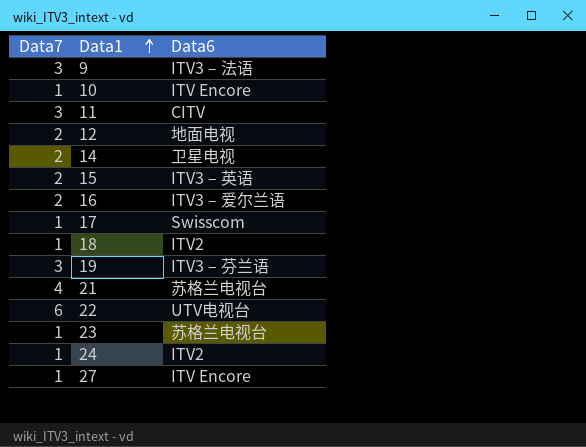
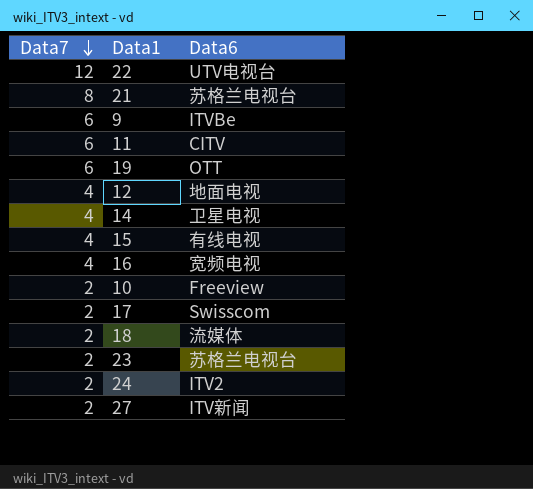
row order: Data1 ascending -> Data7 descending
22 | Data7: 6 -> 12
21 | Data7: 4 -> 8
9 | Data7: 3 -> 6
9 | Data6: ITV3 – 法语 -> ITVBe
11 | Data7: 3 -> 6
19 | Data7: 3 -> 6
19 | Data6: ITV3 – 芬兰语 -> OTT
12 | Data7: 2 -> 4
14 | Data7: 2 -> 4
15 | Data7: 2 -> 4
15 | Data6: ITV3 – 英语 -> 有线电视
16 | Data7: 2 -> 4
16 | Data6: ITV3 – 爱尔兰语 -> 宽频电视
10 | Data7: 1 -> 2
10 | Data6: ITV Encore -> Freeview
17 | Data7: 1 -> 2
18 | Data7: 1 -> 2
18 | Data6: ITV2 -> 流媒体
23 | Data7: 1 -> 2
24 | Data7: 1 -> 2
27 | Data7: 1 -> 2
27 | Data6: ITV Encore -> ITV新闻

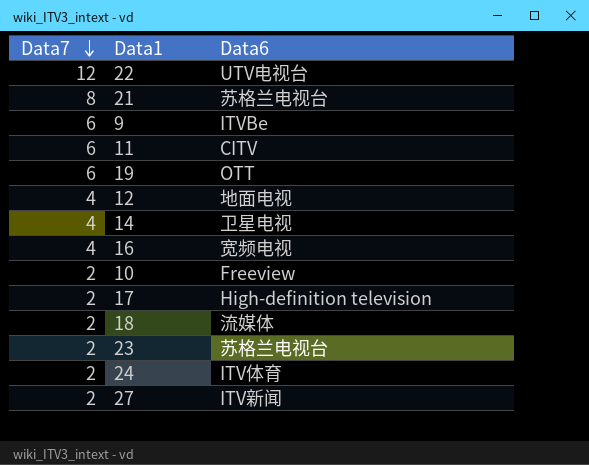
row 15: 4 | 有线电视 -> none
17 | Data6: Swisscom -> High-definition television
24 | Data6: ITV2 -> ITV体育

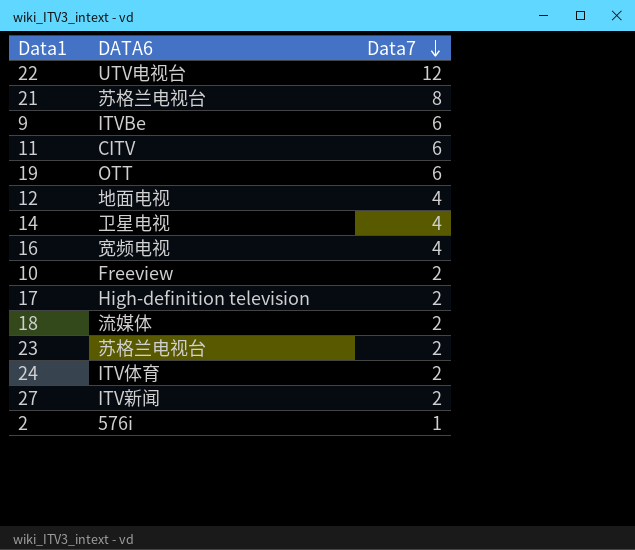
column name: Data6 -> DATA6
column Data7 | position: 1 -> 3
row 2: none -> 576i | 1

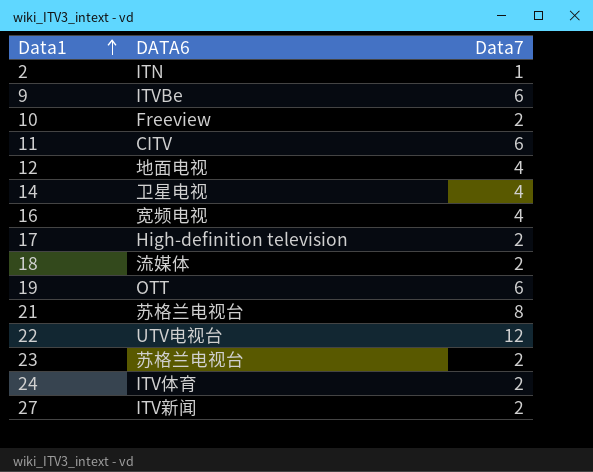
row order: Data7 descending -> Data1 ascending
2 | DATA6: 576i -> ITN

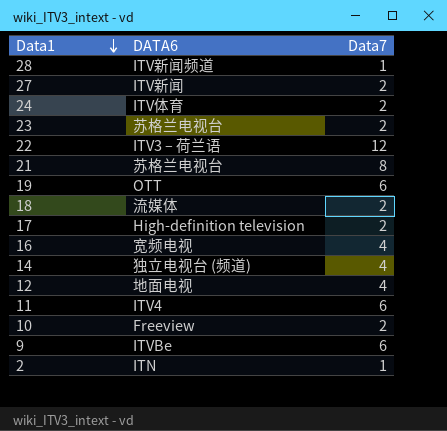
row order: Data1 ascending -> Data1 descending
row 28: none -> ITV新闻频道 | 1
22 | DATA6: UTV电视台 -> ITV3 – 荷兰语
14 | DATA6: 卫星电视 -> 独立电视台 (频道)
11 | DATA6: CITV -> ITV4

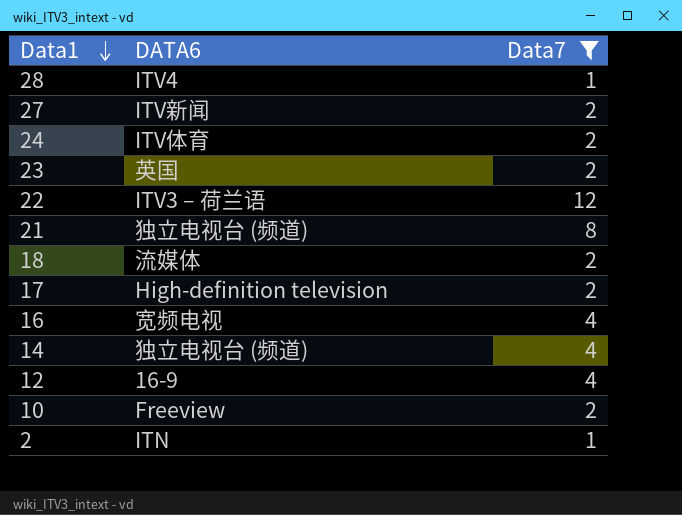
filter: none -> Data7 != 6
28 | DATA6: ITV新闻频道 -> ITV4
23 | DATA6: 苏格兰电视台 -> 英国
21 | DATA6: 苏格兰电视台 -> 独立电视台 (频道)
12 | DATA6: 地面电视 -> 16-9

